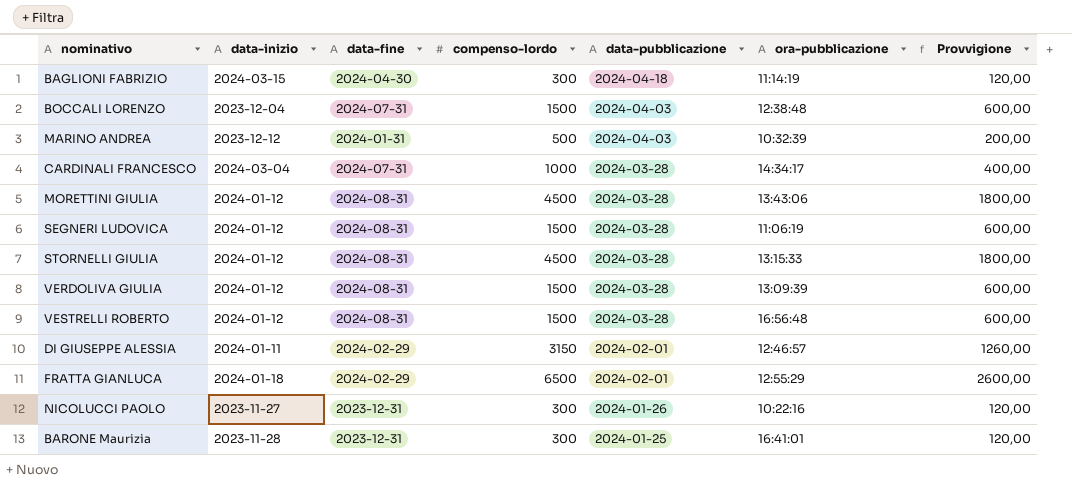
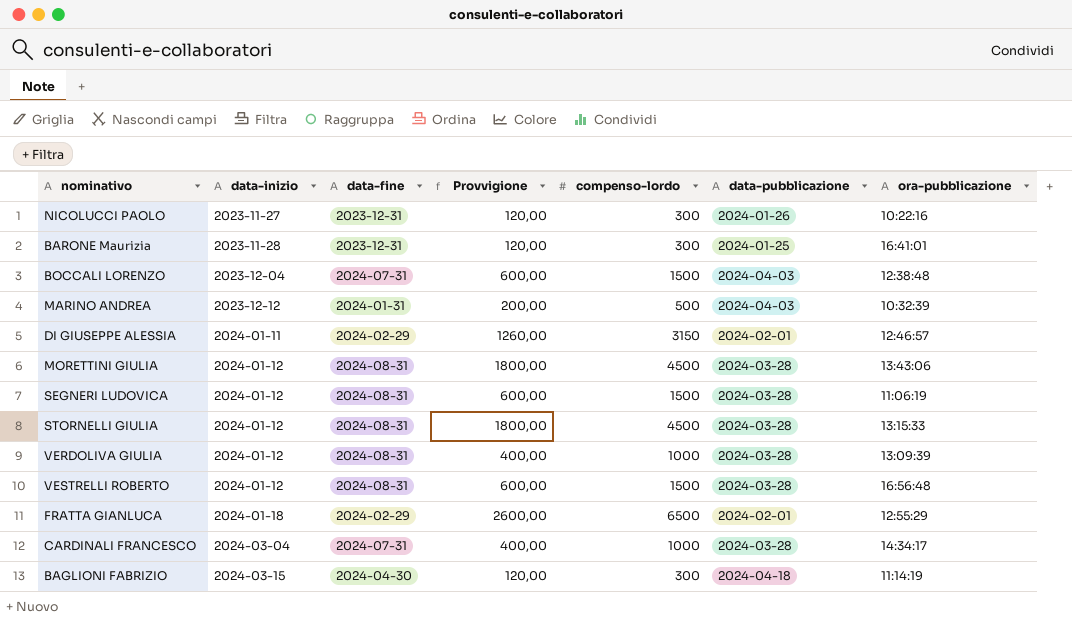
row order: data-pubblicazione descending -> data-inizio ascending
column Provvigione | position: 7 -> 4
VERDOLIVA GIULIA | Provvigione: 600,00 -> 400,00
VERDOLIVA GIULIA | compenso-lordo: 1500 -> 1000

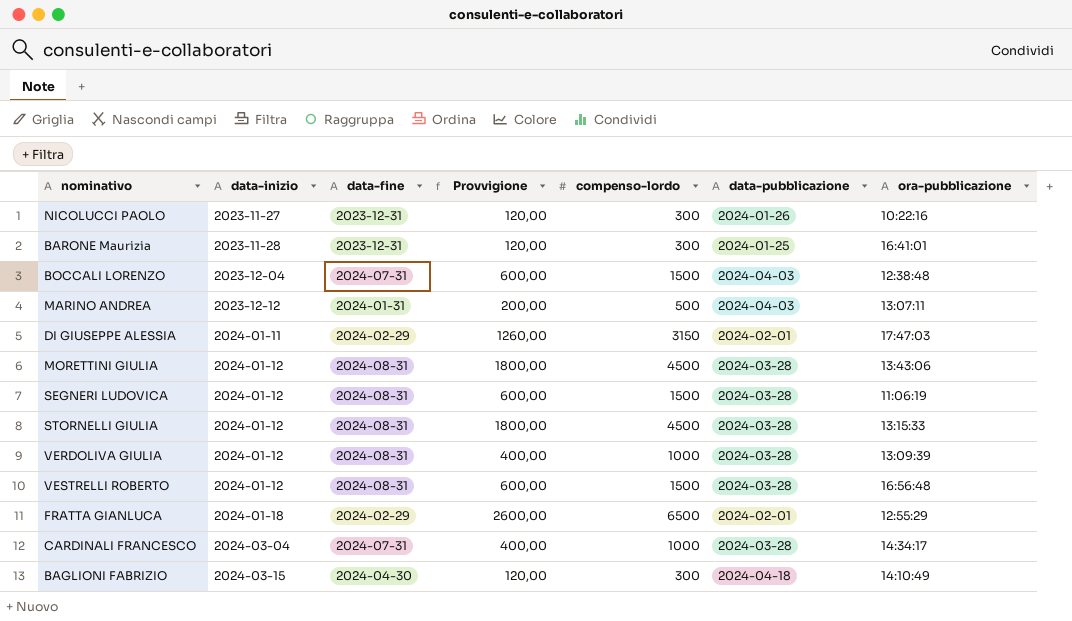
MARINO ANDREA | ora-pubblicazione: 10:32:39 -> 13:07:11
DI GIUSEPPE ALESSIA | ora-pubblicazione: 12:46:57 -> 17:47:03
BAGLIONI FABRIZIO | ora-pubblicazione: 11:14:19 -> 14:10:49

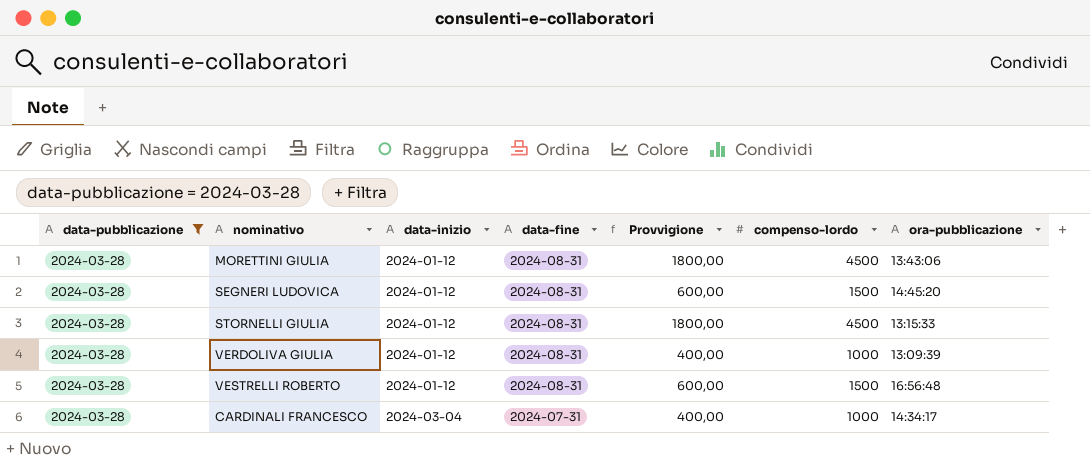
filter: none -> data-pubblicazione = 2024-03-28
column data-pubblicazione | position: 6 -> 1
SEGNERI LUDOVICA | ora-pubblicazione: 11:06:19 -> 14:45:20

